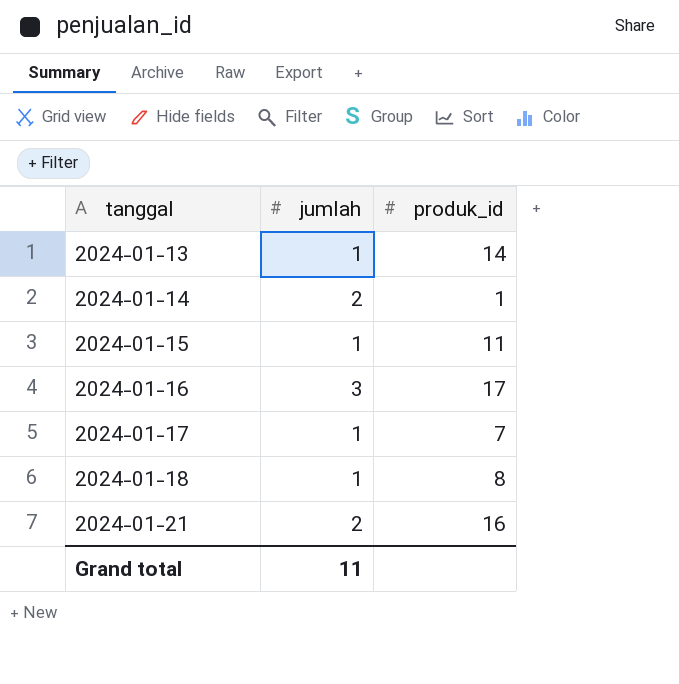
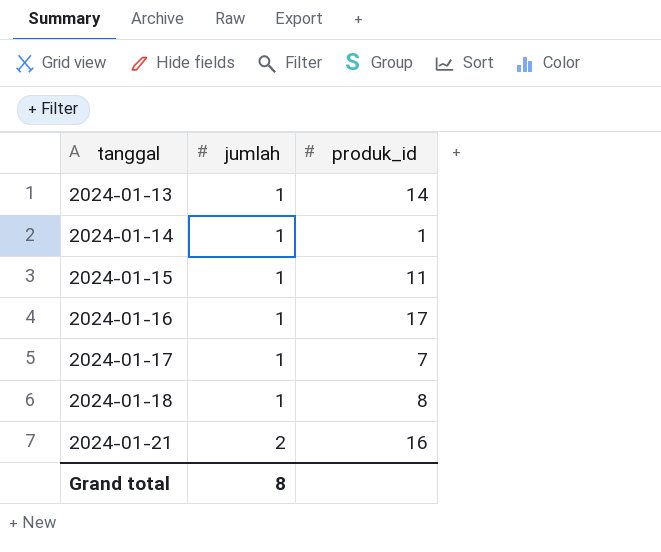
2024-01-14 | jumlah: 2 -> 1
2024-01-16 | jumlah: 3 -> 1
Grand total | jumlah: 11 -> 8

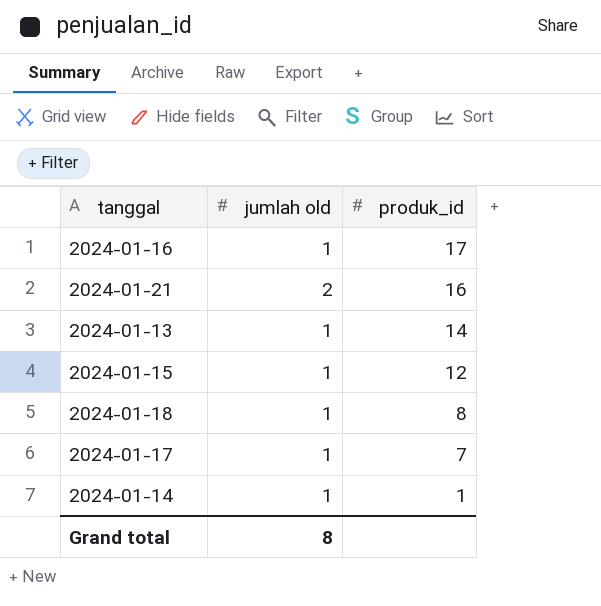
row order: tanggal ascending -> produk_id descending
column name: jumlah -> jumlah old
2024-01-15 | produk_id: 11 -> 12

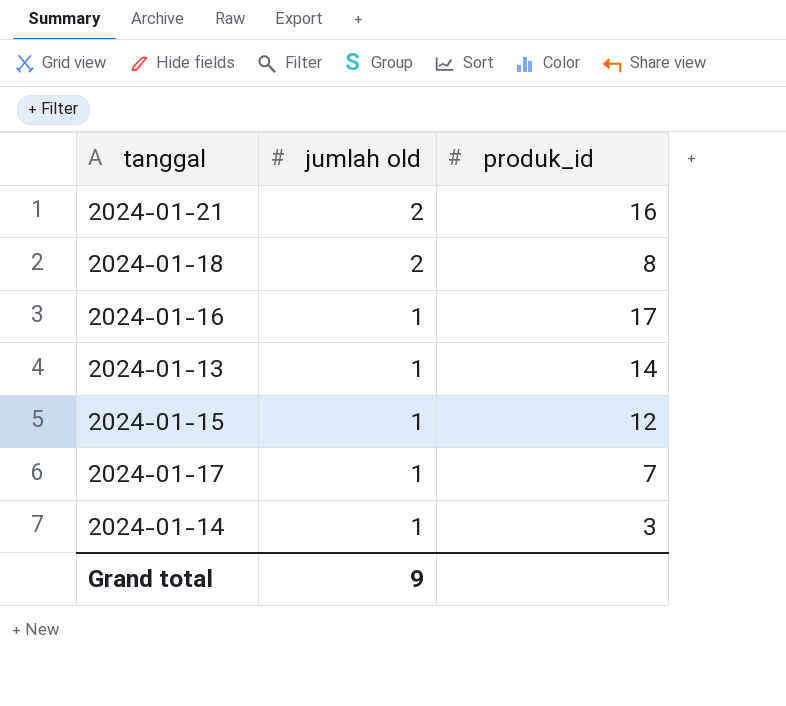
row order: produk_id descending -> jumlah old descending
2024-01-18 | jumlah old: 1 -> 2
2024-01-14 | produk_id: 1 -> 3
Grand total | jumlah old: 8 -> 9

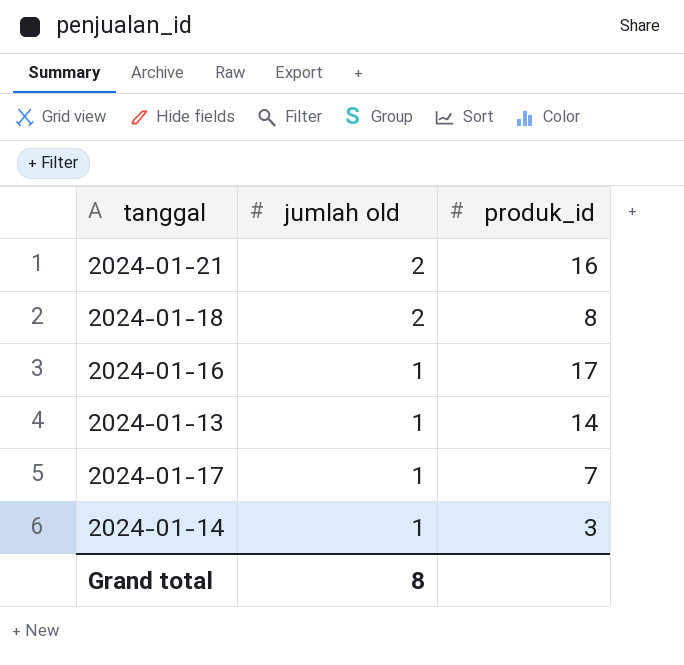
row 2024-01-15: 1 | 12 -> none
Grand total | jumlah old: 9 -> 8

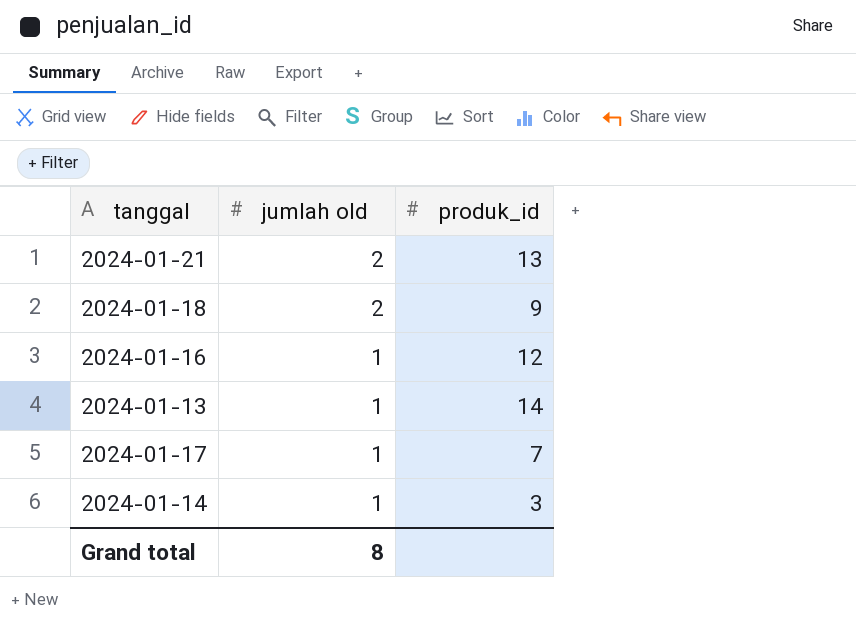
2024-01-21 | produk_id: 16 -> 13
2024-01-18 | produk_id: 8 -> 9
2024-01-16 | produk_id: 17 -> 12

